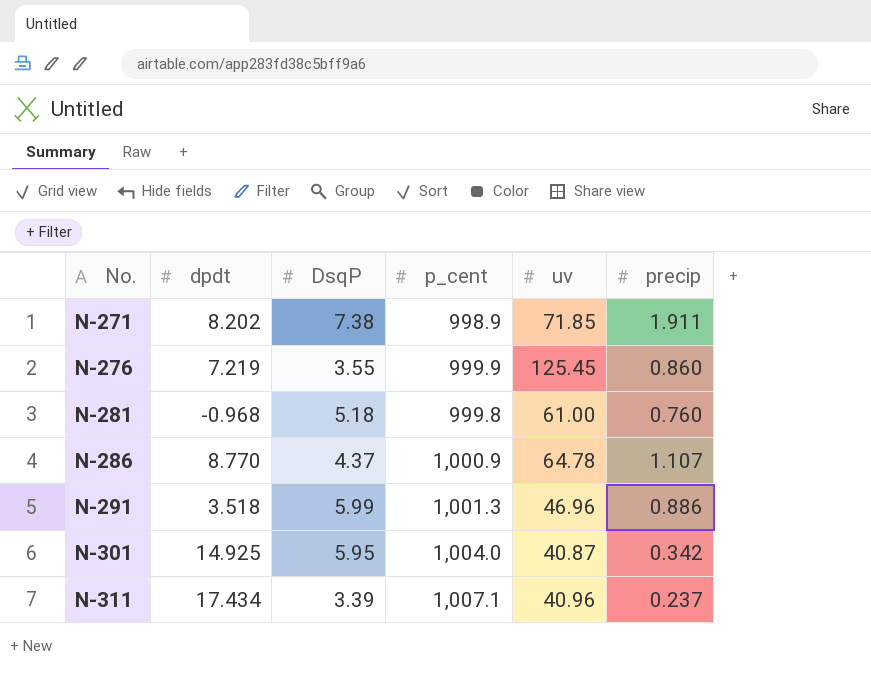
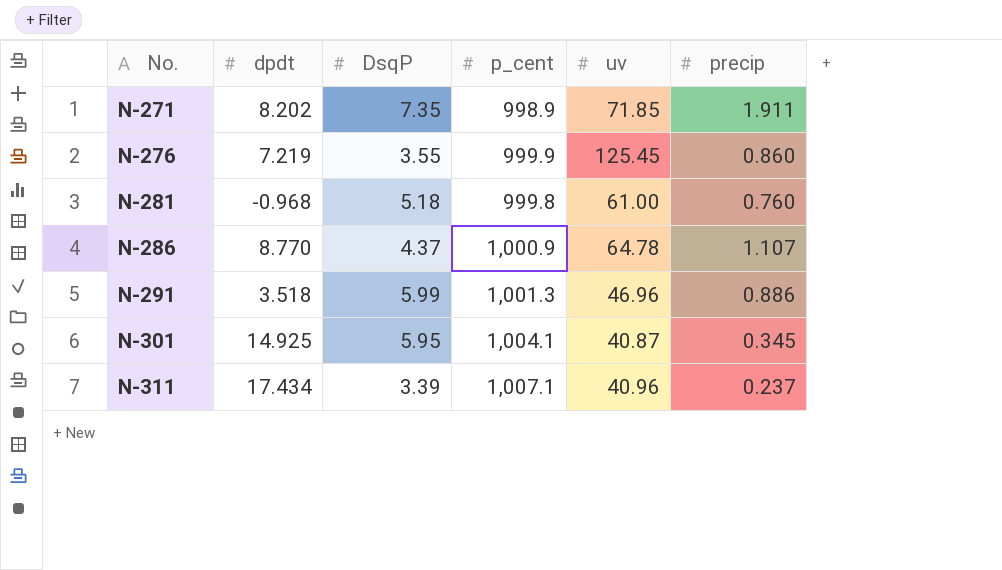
N-271 | DsqP: 7.38 -> 7.35
N-301 | p_cent: 1,004.0 -> 1,004.1
N-301 | precip: 0.342 -> 0.345

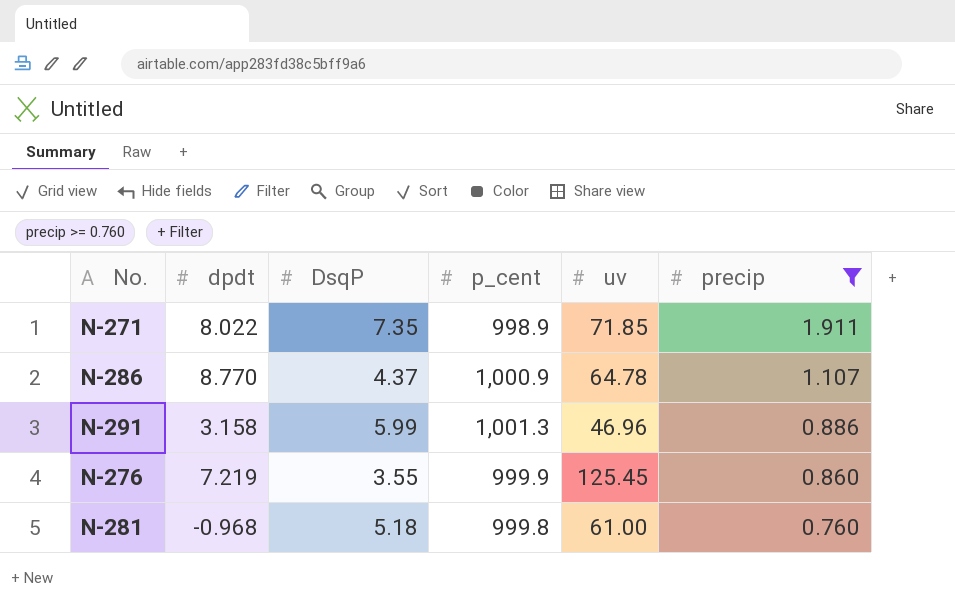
filter: none -> precip >= 0.760
row order: No. ascending -> precip descending
N-271 | dpdt: 8.202 -> 8.022
N-291 | dpdt: 3.518 -> 3.158

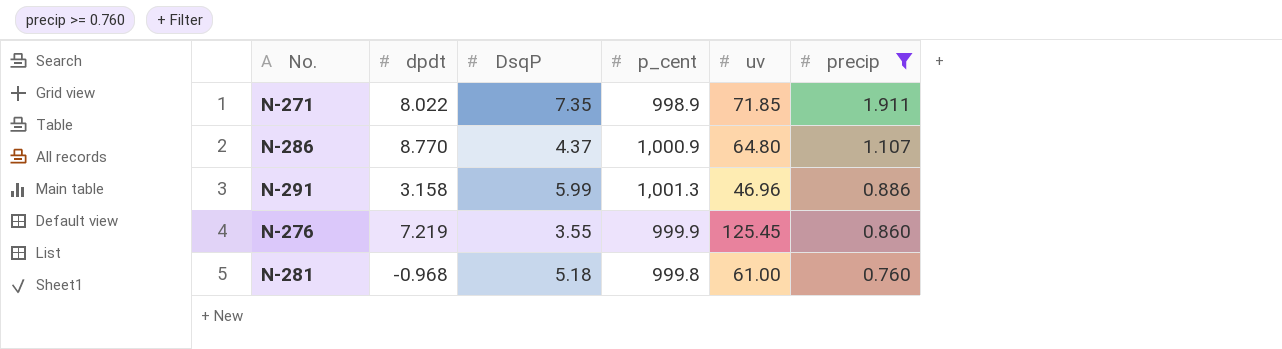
N-286 | uv: 64.78 -> 64.80

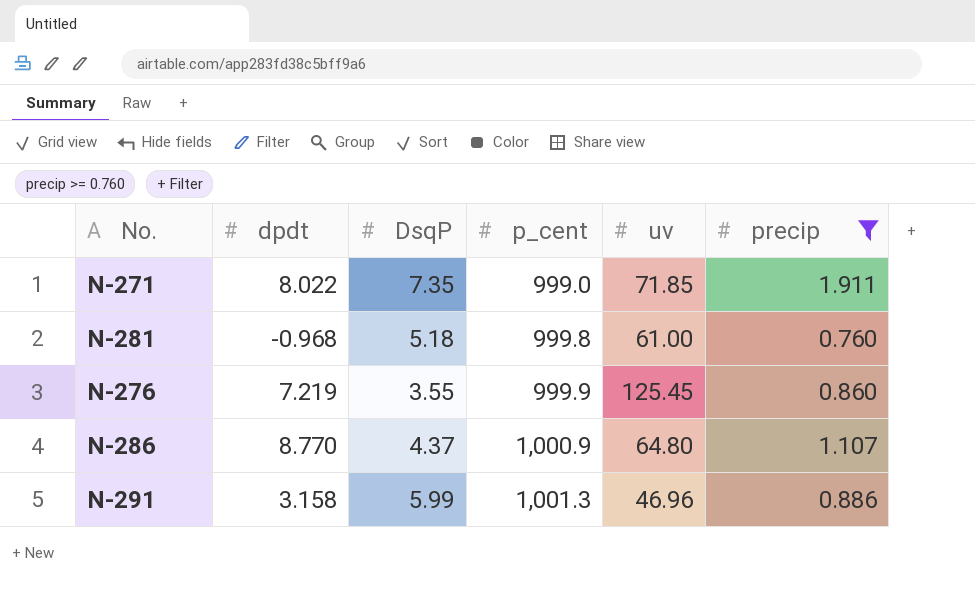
row order: precip descending -> p_cent ascending
N-271 | p_cent: 998.9 -> 999.0

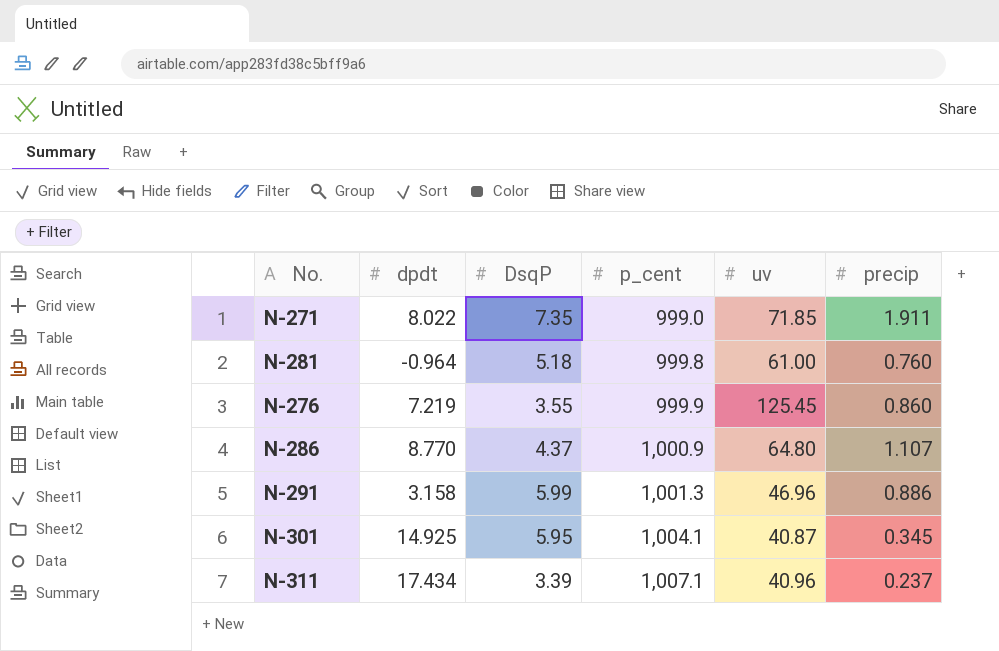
filter: precip >= 0.760 -> none
N-281 | dpdt: -0.968 -> -0.964

